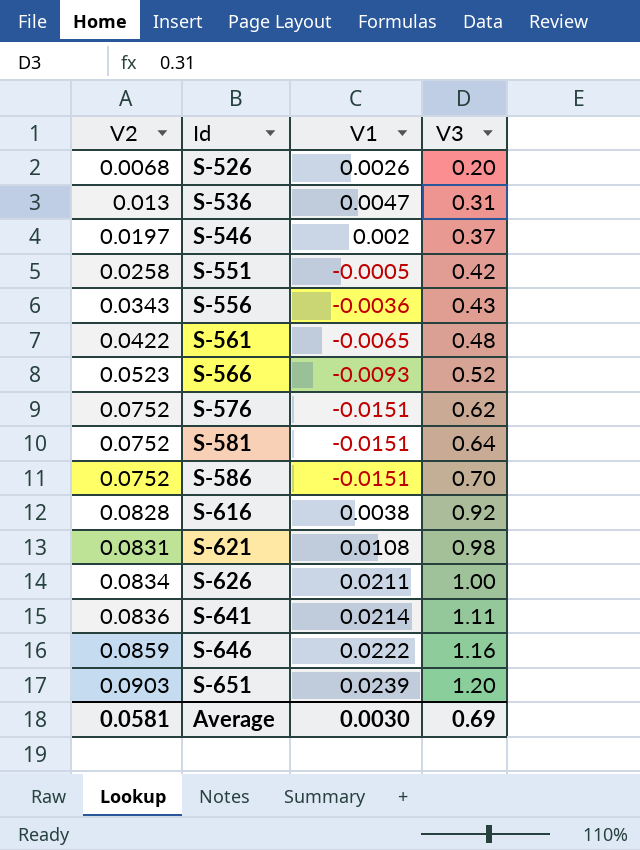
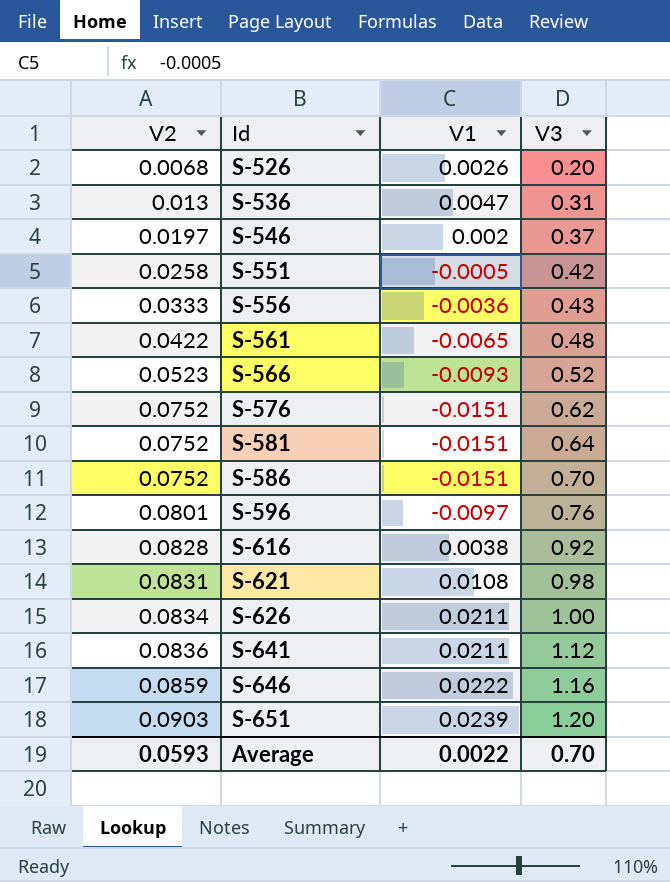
S-556 | V2: 0.0343 -> 0.0333
row S-596: none -> 0.0801 | -0.0097 | 0.76
S-641 | V1: 0.0214 -> 0.0211
S-641 | V3: 1.11 -> 1.12
Average | V2: 0.0581 -> 0.0593
Average | V1: 0.0030 -> 0.0022
Average | V3: 0.69 -> 0.70

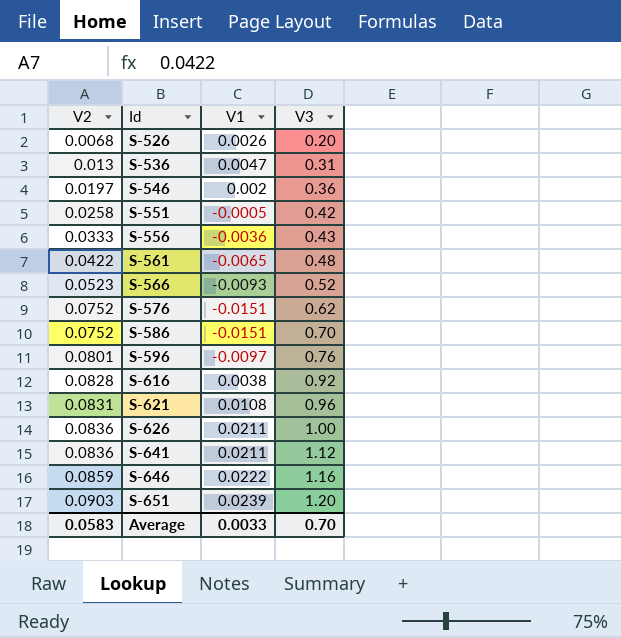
row S-581: 0.0752 | -0.0151 | 0.64 -> none
S-546 | V3: 0.37 -> 0.36
S-621 | V3: 0.98 -> 0.96
S-626 | V2: 0.0834 -> 0.0836
Average | V2: 0.0593 -> 0.0583
Average | V1: 0.0022 -> 0.0033

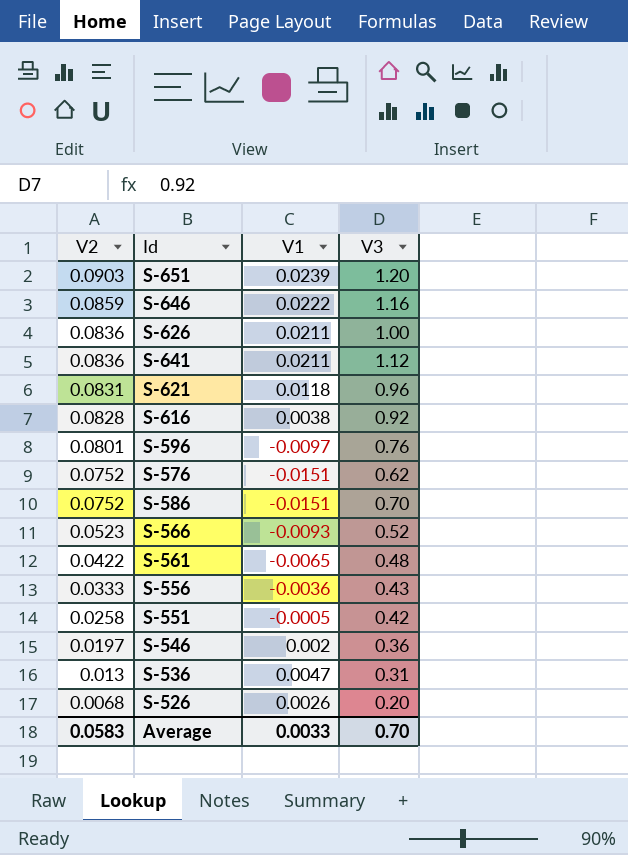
row order: V2 ascending -> V2 descending
S-621 | V1: 0.0108 -> 0.0118

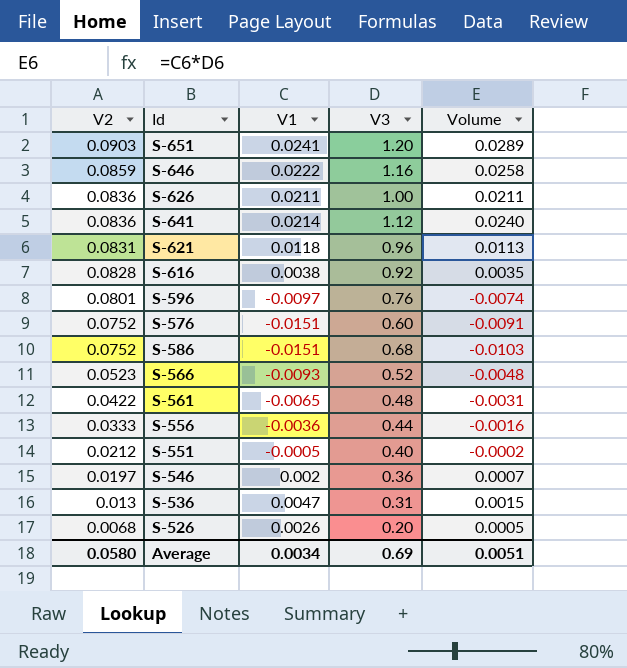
column Volume | formula: none -> [V1] * [V3]
S-651 | V1: 0.0239 -> 0.0241
S-641 | V1: 0.0211 -> 0.0214
S-576 | V3: 0.62 -> 0.60
S-586 | V3: 0.70 -> 0.68
S-556 | V3: 0.43 -> 0.44
S-551 | V2: 0.0258 -> 0.0212
S-551 | V3: 0.42 -> 0.40
Average | V2: 0.0583 -> 0.0580
Average | V1: 0.0033 -> 0.0034
Average | V3: 0.70 -> 0.69

